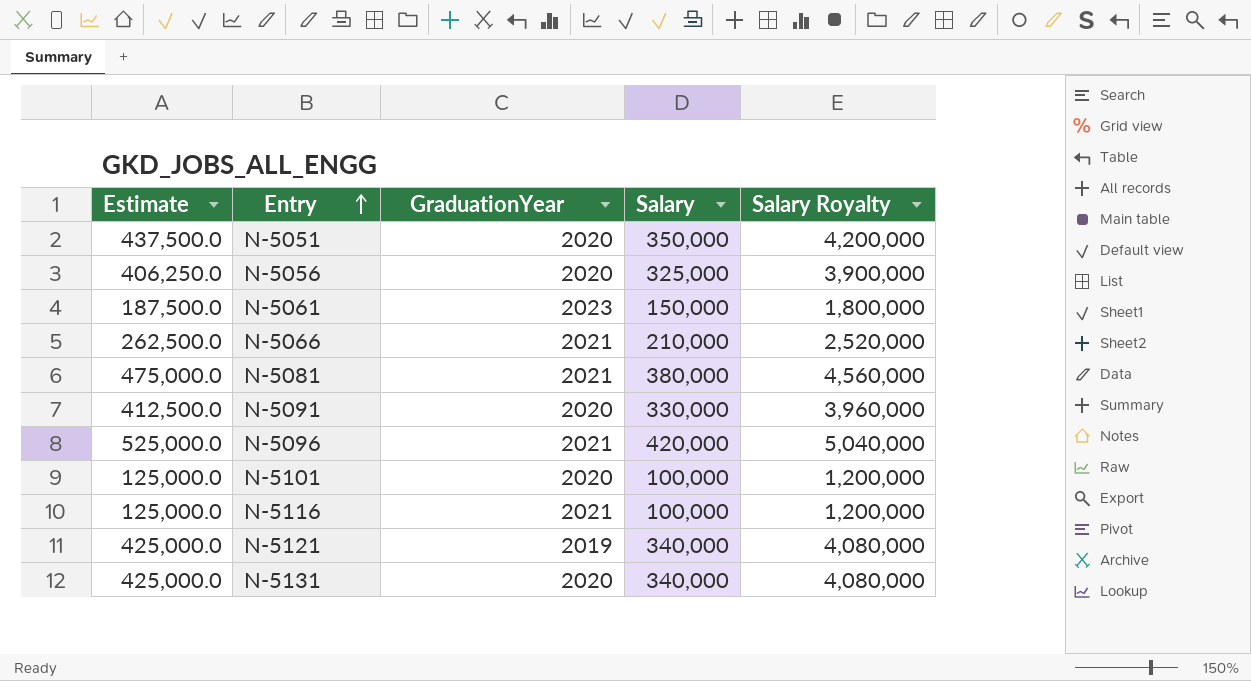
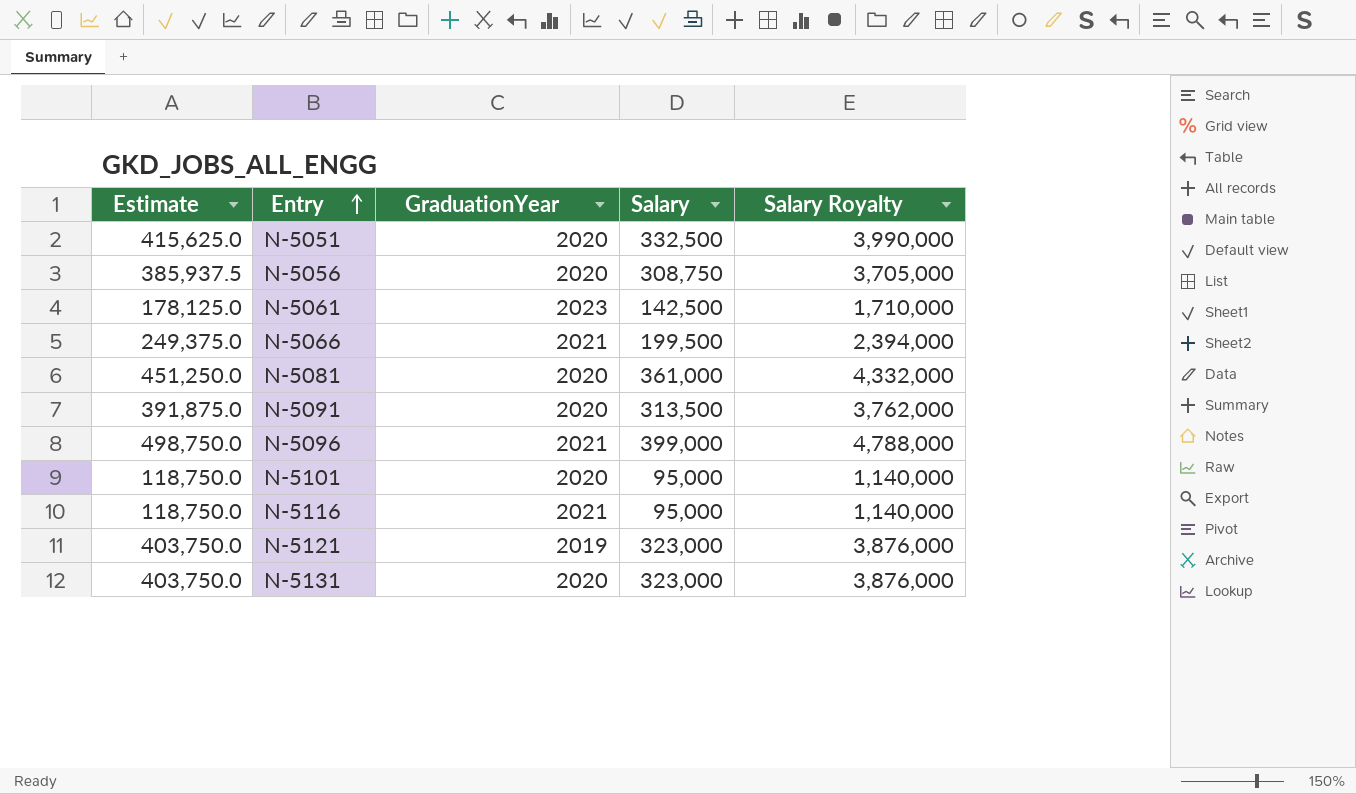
N-5051 | Estimate: 437,500.0 -> 415,625.0
N-5051 | Salary: 350,000 -> 332,500
N-5051 | Salary Royalty: 4,200,000 -> 3,990,000
N-5056 | Estimate: 406,250.0 -> 385,937.5
N-5056 | Salary: 325,000 -> 308,750
N-5056 | Salary Royalty: 3,900,000 -> 3,705,000
N-5061 | Estimate: 187,500.0 -> 178,125.0
N-5061 | Salary: 150,000 -> 142,500
N-5061 | Salary Royalty: 1,800,000 -> 1,710,000
N-5066 | Estimate: 262,500.0 -> 249,375.0
N-5066 | Salary: 210,000 -> 199,500
N-5066 | Salary Royalty: 2,520,000 -> 2,394,000
N-5081 | Estimate: 475,000.0 -> 451,250.0
N-5081 | GraduationYear: 2021 -> 2020
N-5081 | Salary: 380,000 -> 361,000
N-5081 | Salary Royalty: 4,560,000 -> 4,332,000
N-5091 | Estimate: 412,500.0 -> 391,875.0
N-5091 | Salary: 330,000 -> 313,500
N-5091 | Salary Royalty: 3,960,000 -> 3,762,000
N-5096 | Estimate: 525,000.0 -> 498,750.0
N-5096 | Salary: 420,000 -> 399,000
N-5096 | Salary Royalty: 5,040,000 -> 4,788,000
N-5101 | Estimate: 125,000.0 -> 118,750.0
N-5101 | Salary: 100,000 -> 95,000
N-5101 | Salary Royalty: 1,200,000 -> 1,140,000
N-5116 | Estimate: 125,000.0 -> 118,750.0
N-5116 | Salary: 100,000 -> 95,000
N-5116 | Salary Royalty: 1,200,000 -> 1,140,000
N-5121 | Estimate: 425,000.0 -> 403,750.0
N-5121 | Salary: 340,000 -> 323,000
N-5121 | Salary Royalty: 4,080,000 -> 3,876,000
N-5131 | Estimate: 425,000.0 -> 403,750.0
N-5131 | Salary: 340,000 -> 323,000
N-5131 | Salary Royalty: 4,080,000 -> 3,876,000

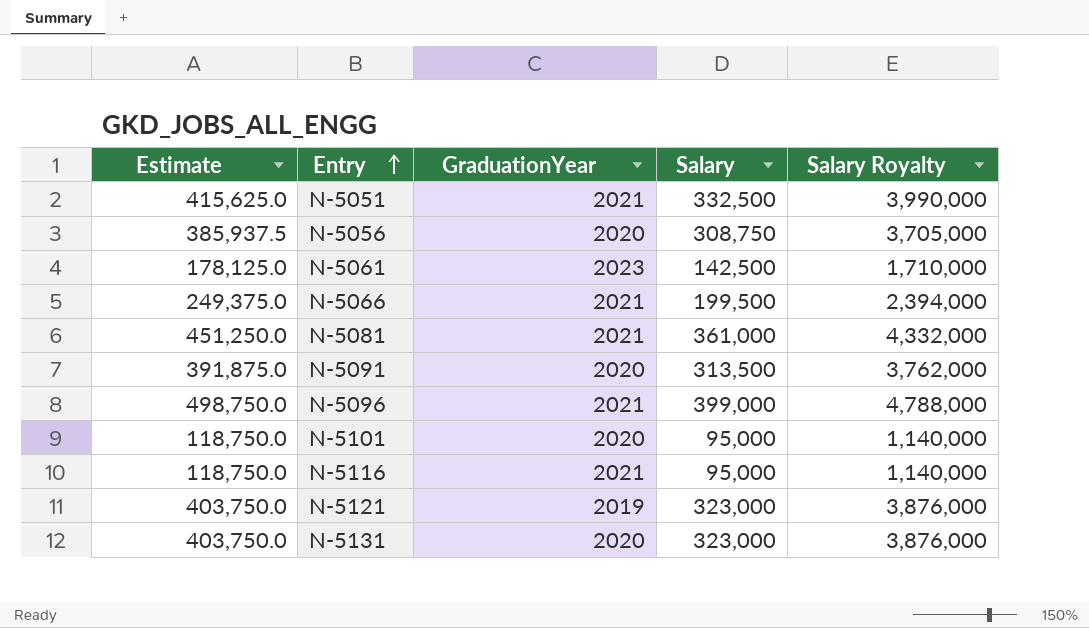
N-5051 | GraduationYear: 2020 -> 2021
N-5081 | GraduationYear: 2020 -> 2021

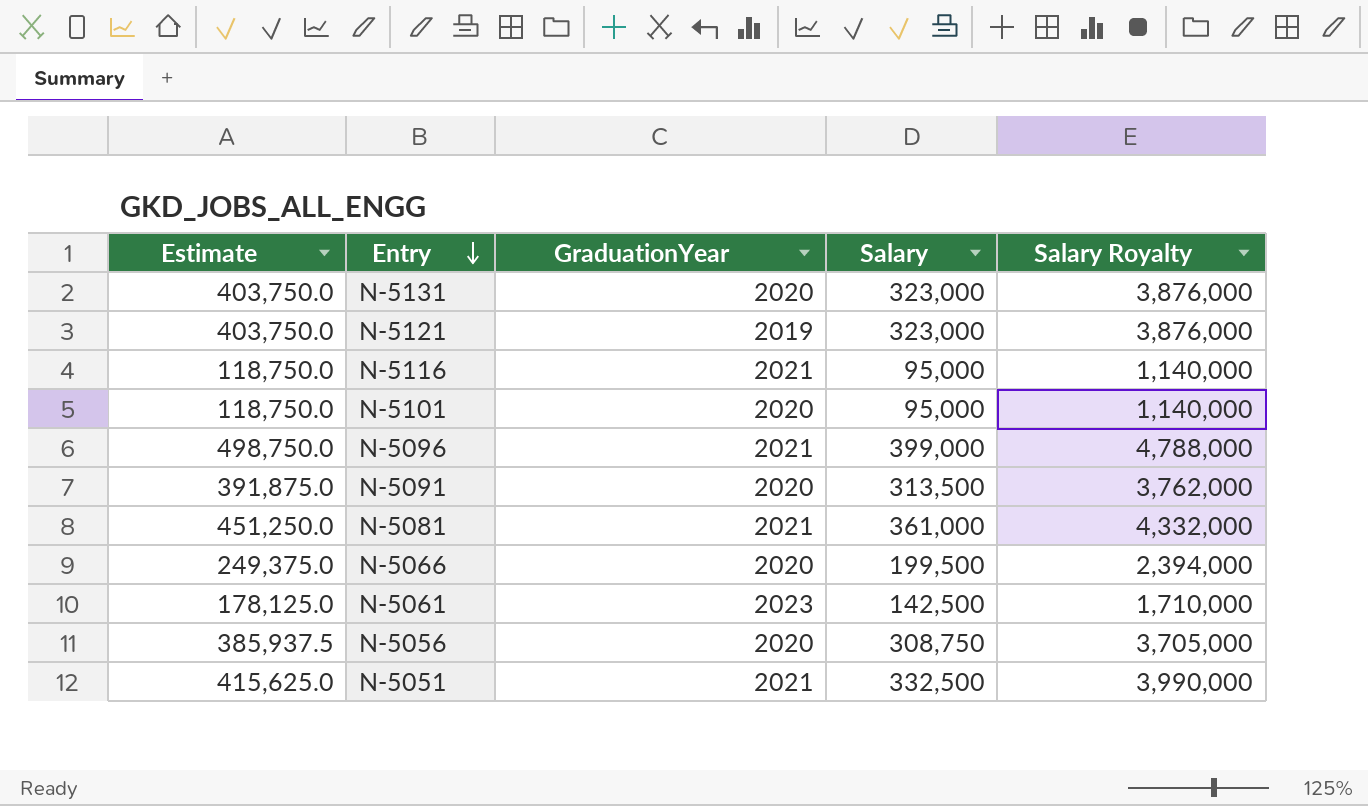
row order: Entry ascending -> Entry descending
N-5066 | GraduationYear: 2021 -> 2020

